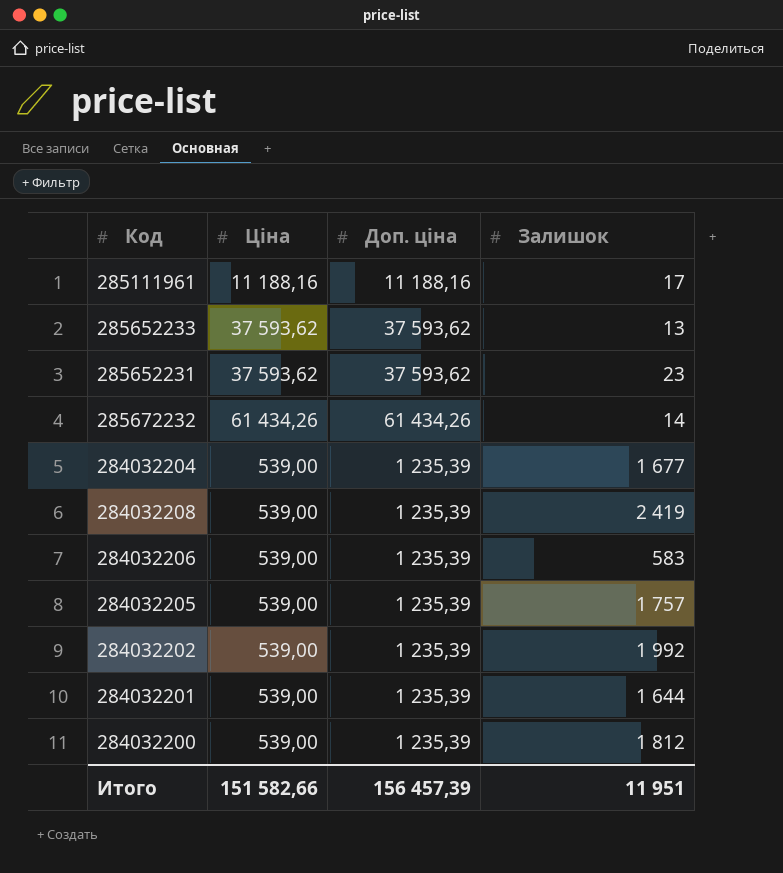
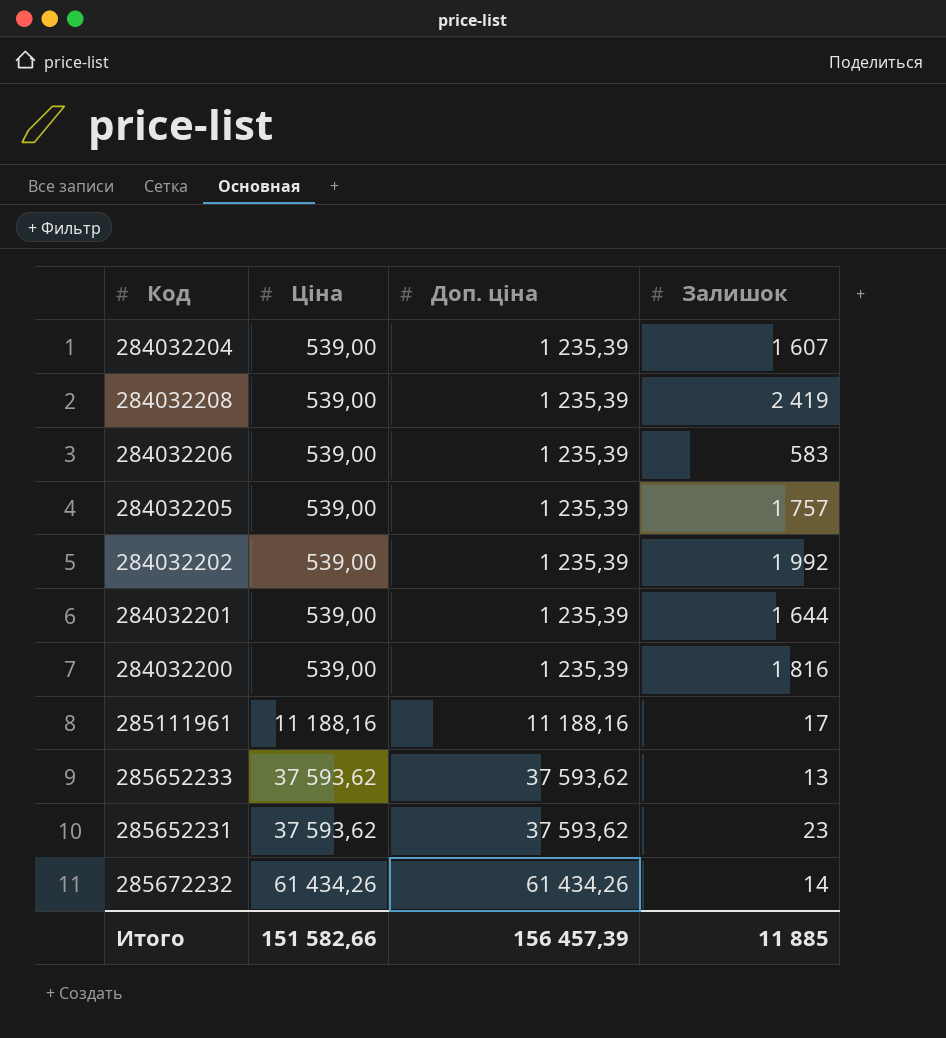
row order: none -> Ціна ascending
284032204 | Залишок: 1 677 -> 1 607
284032200 | Залишок: 1 812 -> 1 816
Итого | Залишок: 11 951 -> 11 885

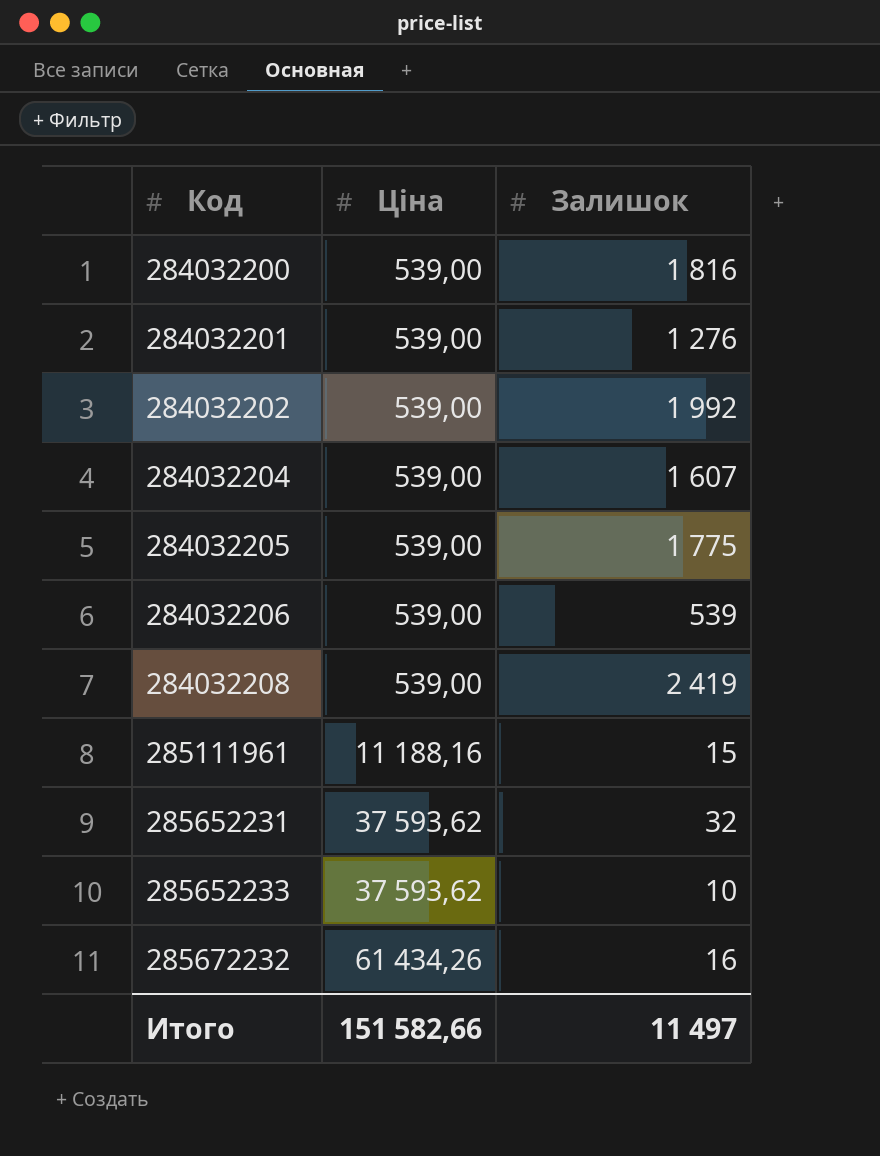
row order: Ціна ascending -> Код ascending
column Доп. ціна | position: 3 -> none
284032201 | Залишок: 1 644 -> 1 276
284032205 | Залишок: 1 757 -> 1 775
284032206 | Залишок: 583 -> 539
285111961 | Залишок: 17 -> 15
285652231 | Залишок: 23 -> 32
285652233 | Залишок: 13 -> 10
285672232 | Залишок: 14 -> 16
Итого | Залишок: 11 885 -> 11 497

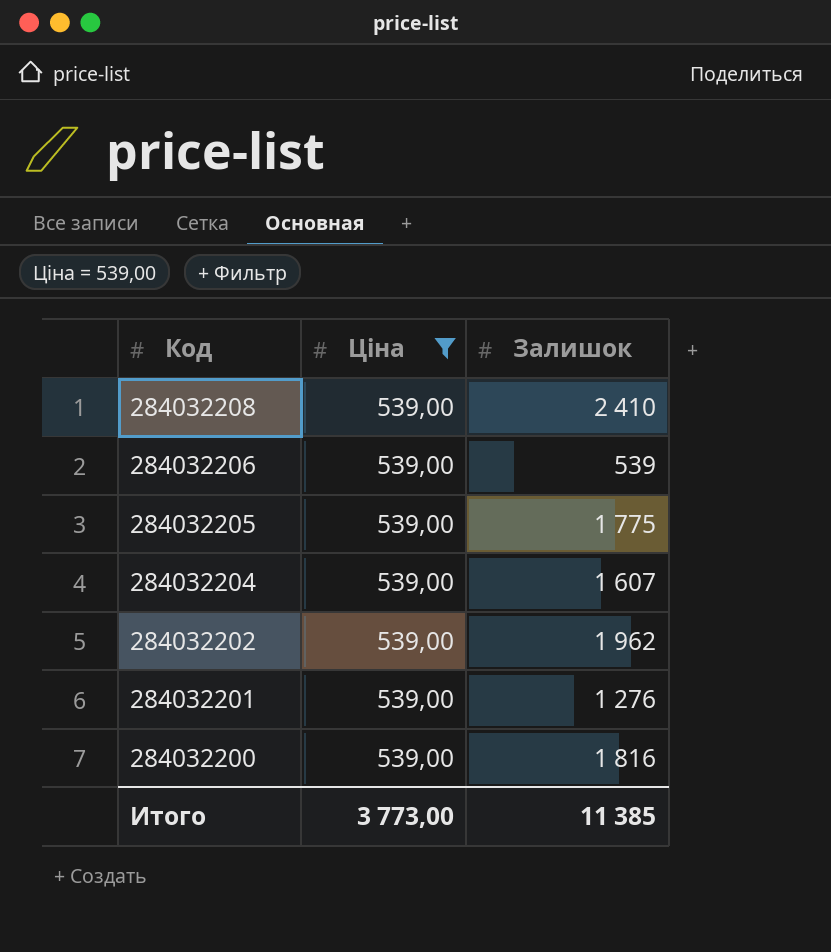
filter: none -> Ціна = 539,00
row order: Код ascending -> Код descending
284032208 | Залишок: 2 419 -> 2 410
284032202 | Залишок: 1 992 -> 1 962
Итого | Ціна: 151 582,66 -> 3 773,00
Итого | Залишок: 11 497 -> 11 385

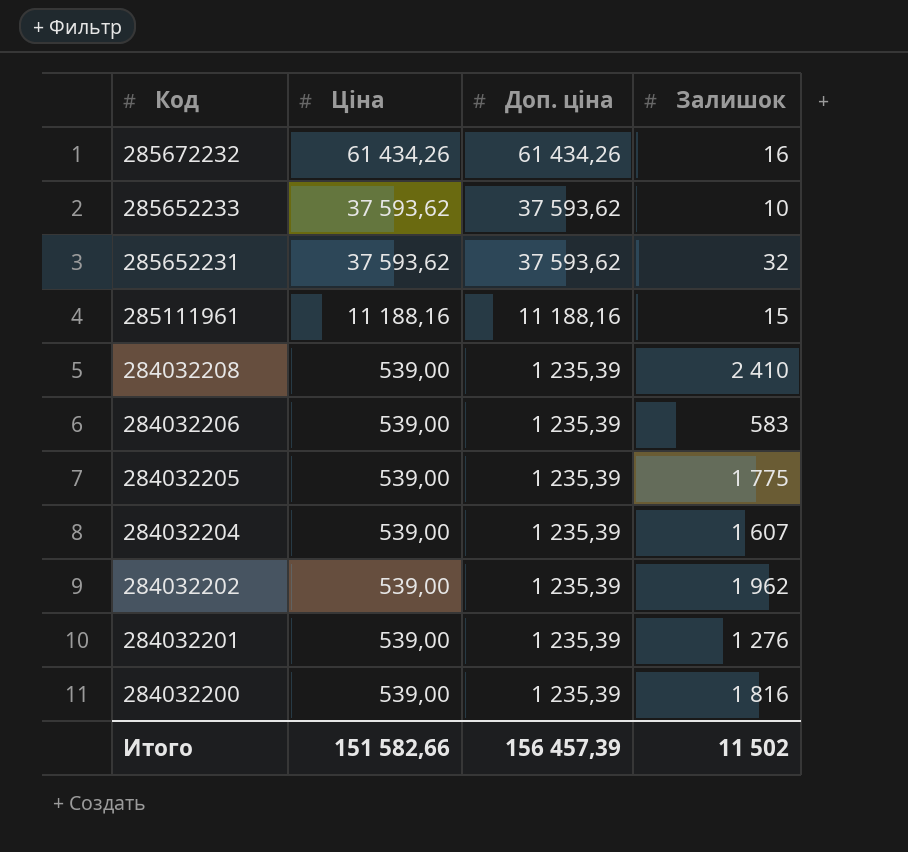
filter: Ціна = 539,00 -> none
column Доп. ціна | position: none -> 3
284032206 | Залишок: 539 -> 583
Итого | Ціна: 3 773,00 -> 151 582,66
Итого | Залишок: 11 385 -> 11 502

